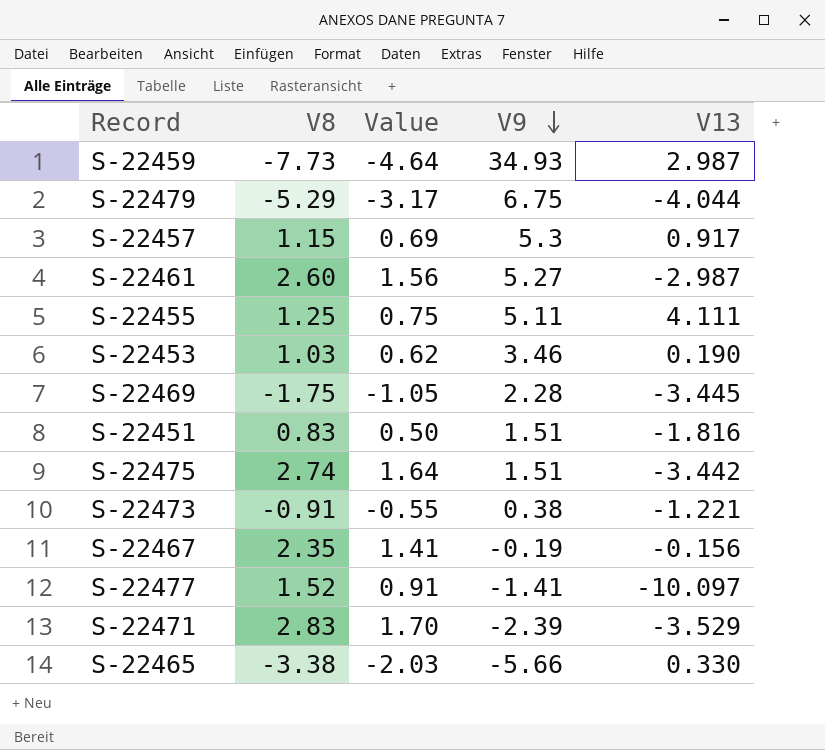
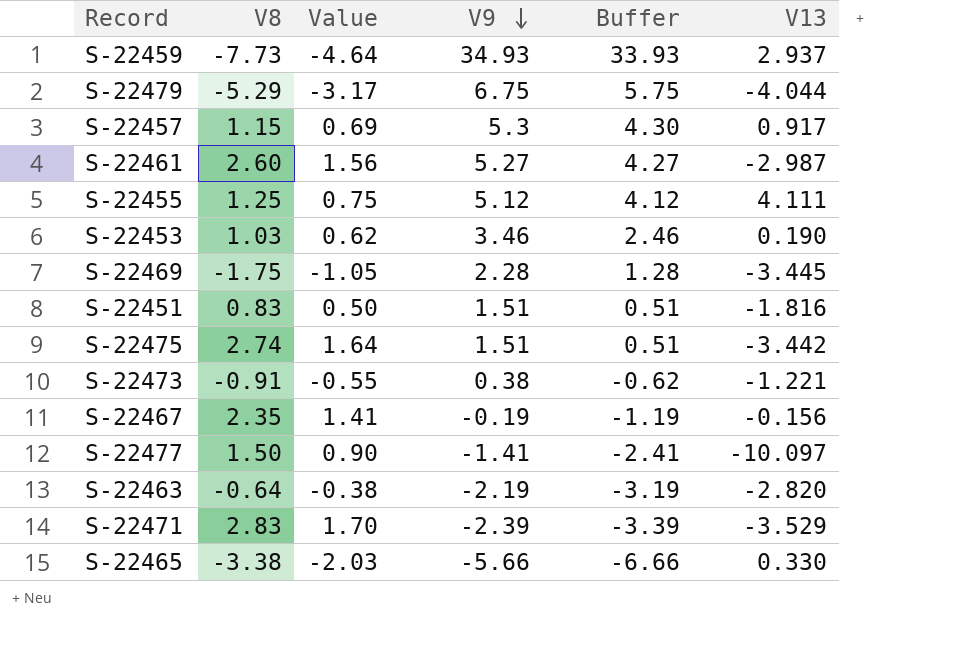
column Buffer | formula: none -> [V9] - 1
S-22459 | V13: 2.987 -> 2.937
S-22455 | V9: 5.11 -> 5.12
S-22477 | V8: 1.52 -> 1.50
S-22477 | Value: 0.91 -> 0.90
row S-22463: none -> -0.64 | -0.38 | -2.19 | -3.19 | -2.820

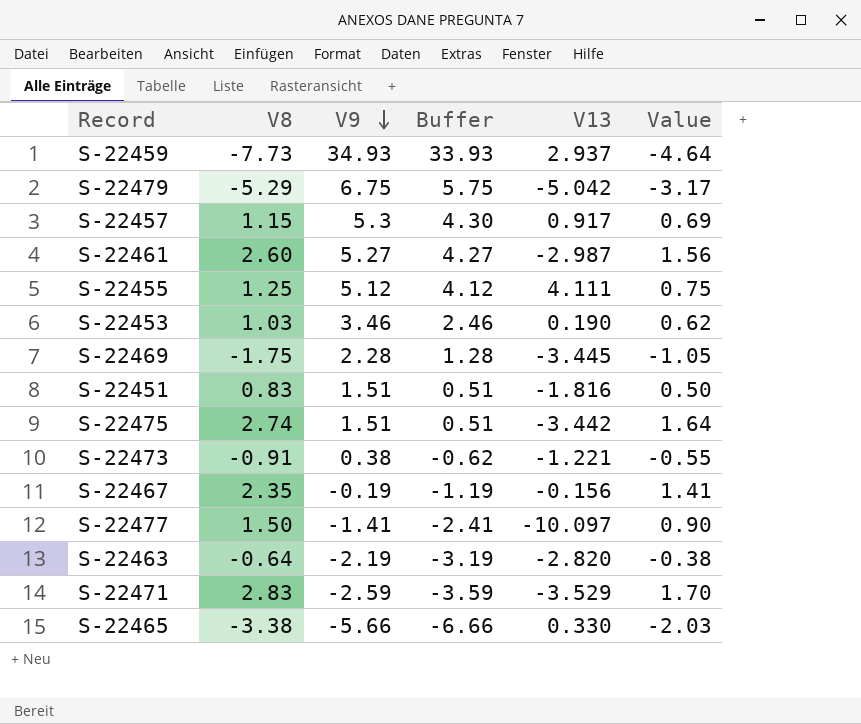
column Value | position: 3 -> 6
S-22479 | V13: -4.044 -> -5.042
S-22471 | V9: -2.39 -> -2.59
S-22471 | Buffer: -3.39 -> -3.59

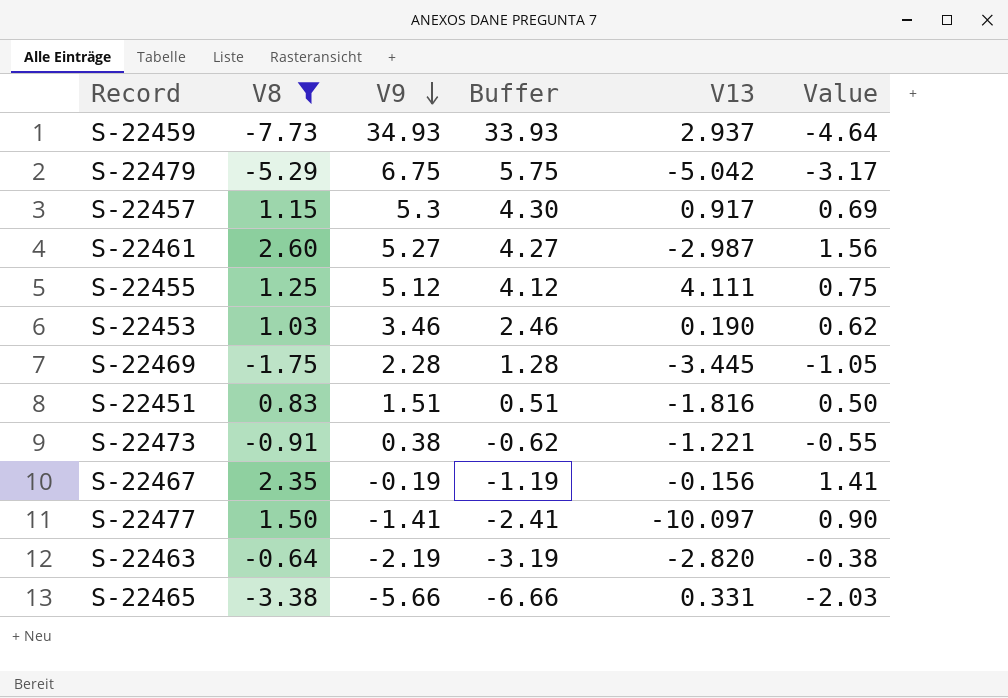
filter: none -> V8 <= 2.60
S-22465 | V13: 0.330 -> 0.331

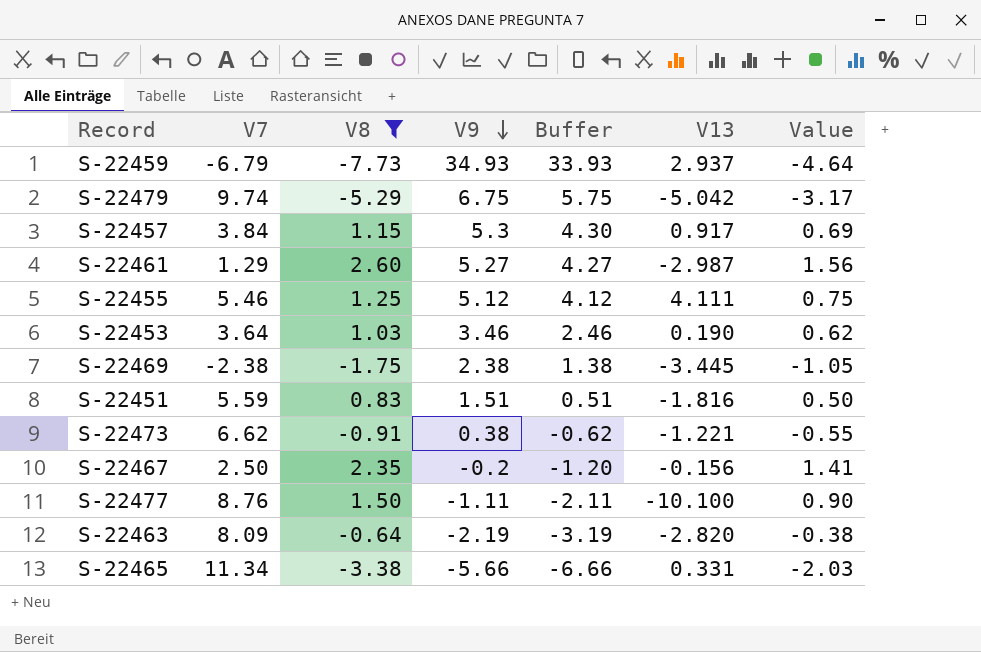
column V7 | position: none -> 2
S-22469 | V9: 2.28 -> 2.38
S-22469 | Buffer: 1.28 -> 1.38
S-22467 | V9: -0.19 -> -0.2
S-22467 | Buffer: -1.19 -> -1.20
S-22477 | V9: -1.41 -> -1.11
S-22477 | Buffer: -2.41 -> -2.11
S-22477 | V13: -10.097 -> -10.100

